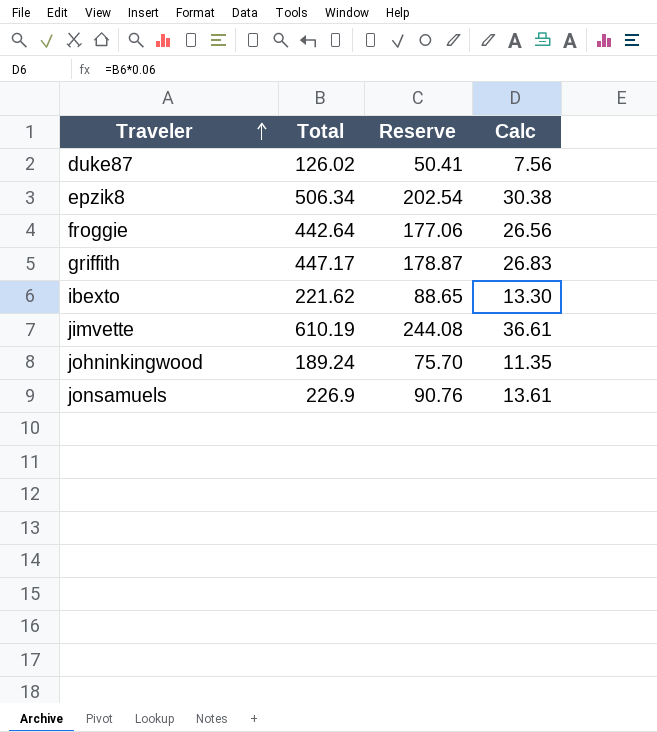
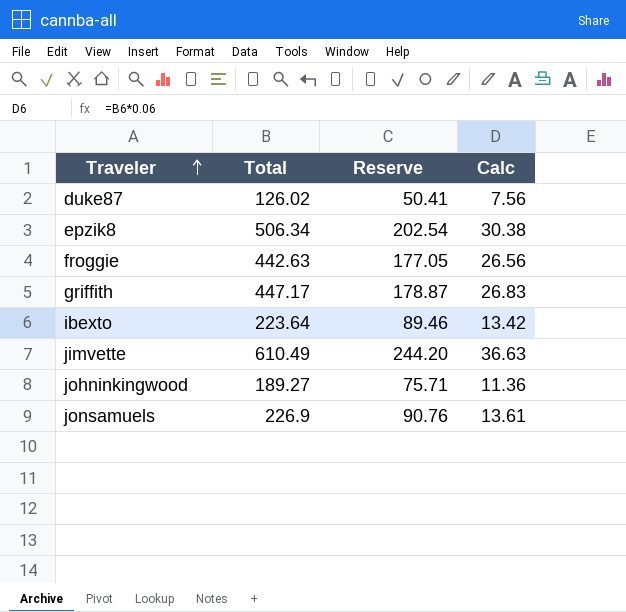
froggie | Total: 442.64 -> 442.63
froggie | Reserve: 177.06 -> 177.05
ibexto | Total: 221.62 -> 223.64
ibexto | Reserve: 88.65 -> 89.46
ibexto | Calc: 13.30 -> 13.42
jimvette | Total: 610.19 -> 610.49
jimvette | Reserve: 244.08 -> 244.20
jimvette | Calc: 36.61 -> 36.63
johninkingwood | Total: 189.24 -> 189.27
johninkingwood | Reserve: 75.70 -> 75.71
johninkingwood | Calc: 11.35 -> 11.36

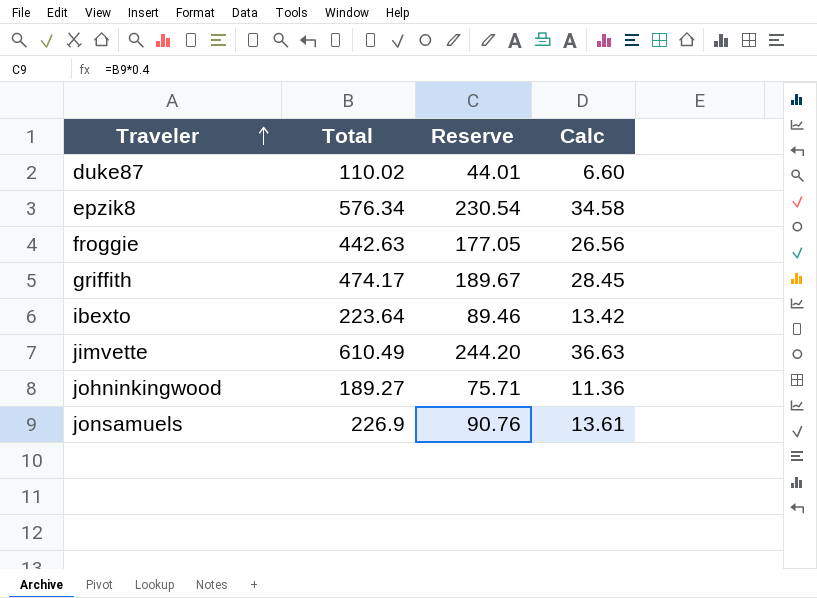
duke87 | Total: 126.02 -> 110.02
duke87 | Reserve: 50.41 -> 44.01
duke87 | Calc: 7.56 -> 6.60
epzik8 | Total: 506.34 -> 576.34
epzik8 | Reserve: 202.54 -> 230.54
epzik8 | Calc: 30.38 -> 34.58
griffith | Total: 447.17 -> 474.17
griffith | Reserve: 178.87 -> 189.67
griffith | Calc: 26.83 -> 28.45

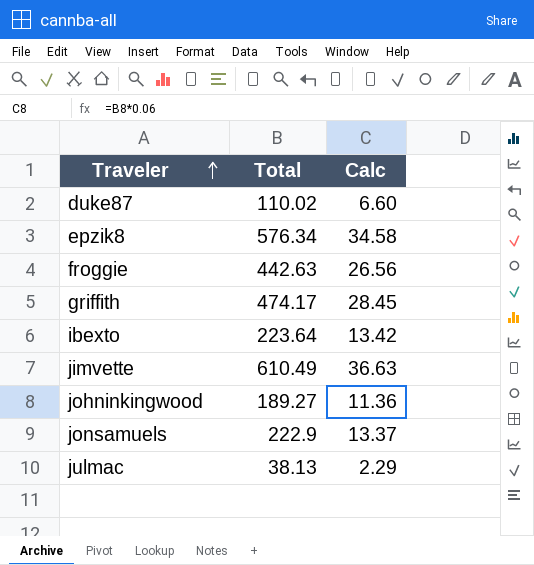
column Reserve | formula: [Total] * 0.4 -> none
jonsamuels | Total: 226.9 -> 222.9
jonsamuels | Calc: 13.61 -> 13.37
row julmac: none -> 38.13 | 2.29

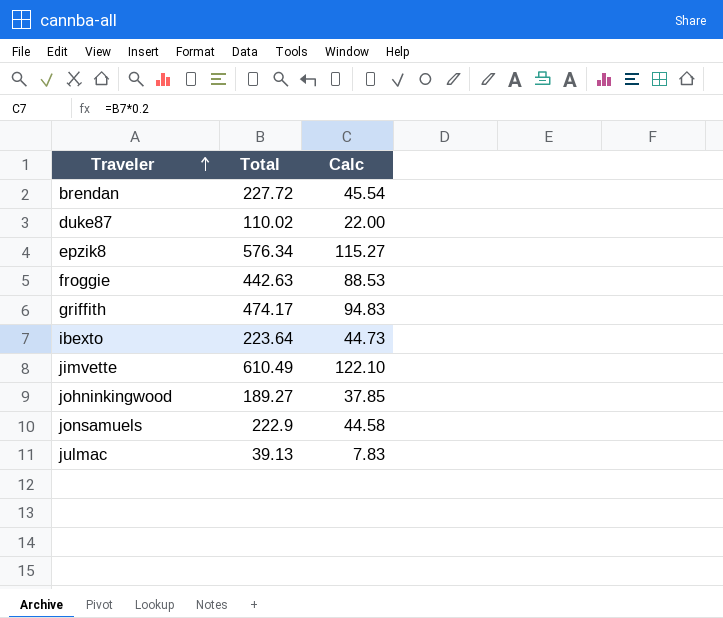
column Calc | formula: [Total] * 0.06 -> [Total] * 0.2
row brendan: none -> 227.72 | 45.54
julmac | Total: 38.13 -> 39.13

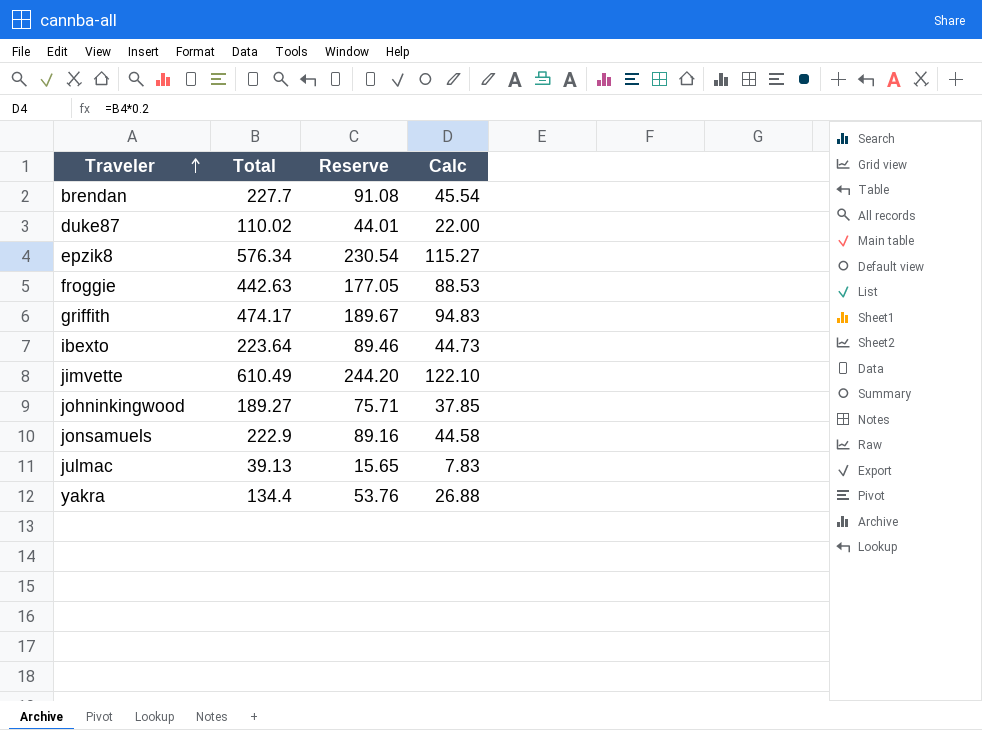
column Reserve | formula: none -> [Total] * 0.4
brendan | Total: 227.72 -> 227.7
row yakra: none -> 134.4 | 53.76 | 26.88

